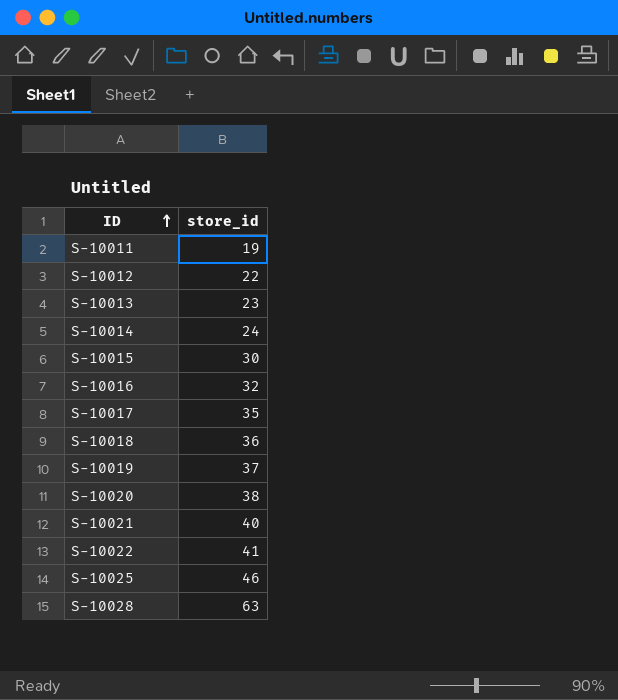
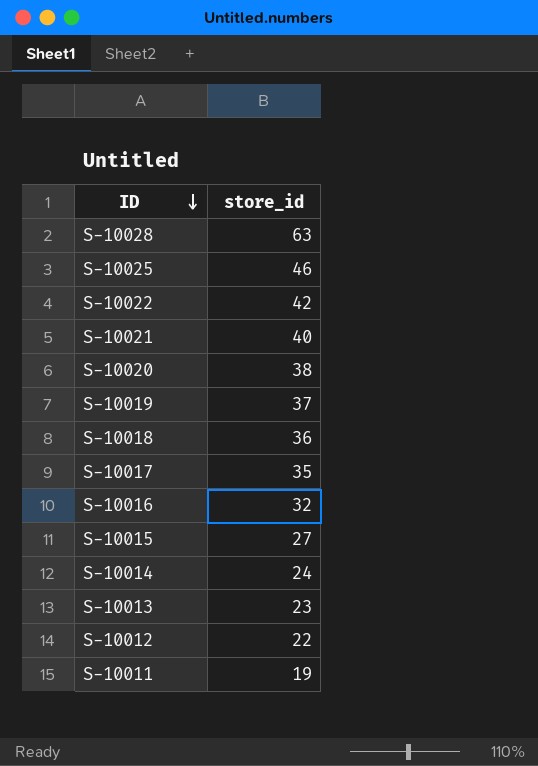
row order: ID ascending -> ID descending
S-10022 | store_id: 41 -> 42
S-10015 | store_id: 30 -> 27

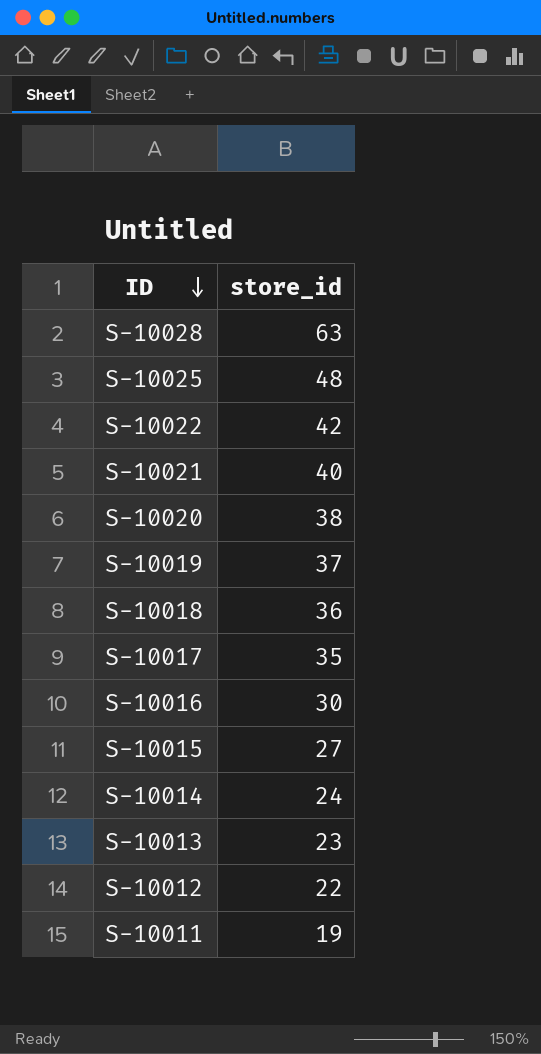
S-10025 | store_id: 46 -> 48
S-10016 | store_id: 32 -> 30

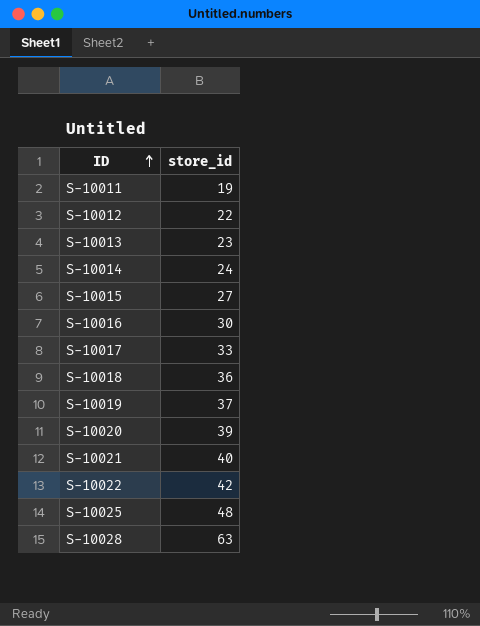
row order: ID descending -> ID ascending
S-10017 | store_id: 35 -> 33
S-10020 | store_id: 38 -> 39

